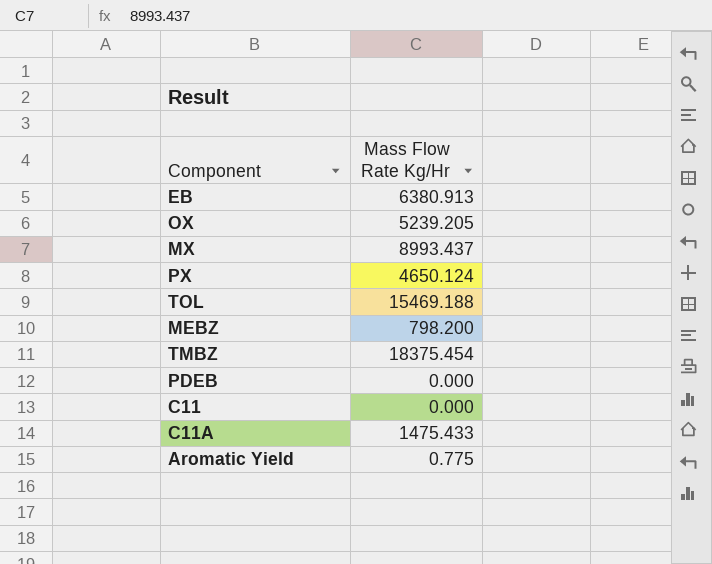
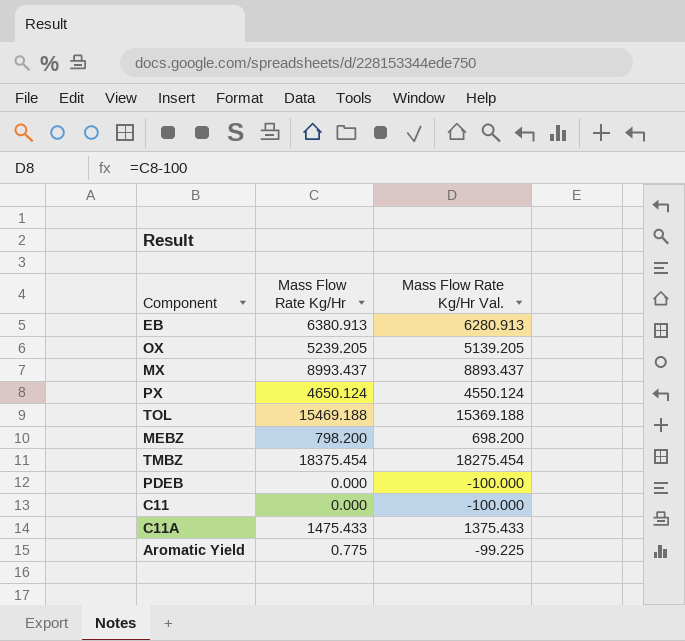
column Mass Flow Rate Kg/Hr Val. | formula: none -> [Mass Flow Rate Kg/Hr] - 100

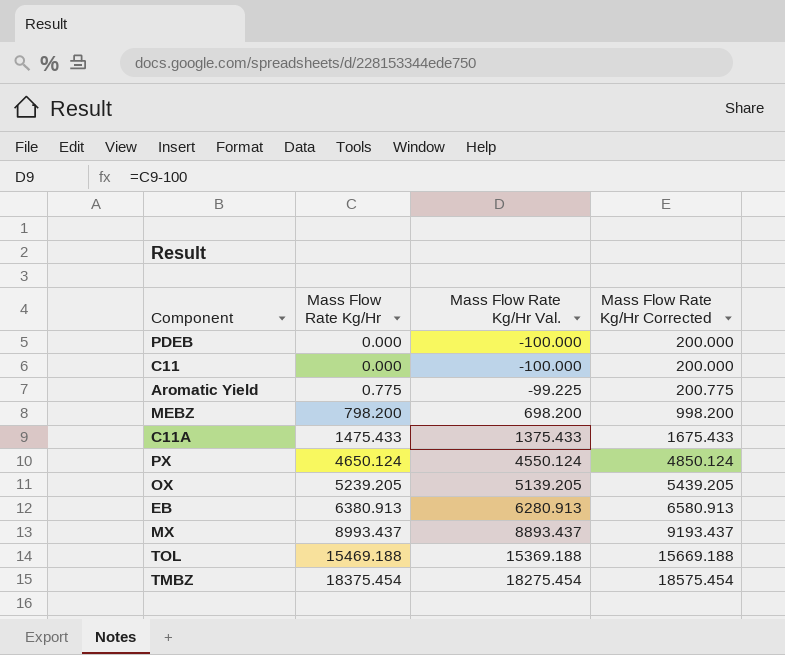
row order: none -> Mass Flow Rate Kg/Hr ascending
column Mass Flow Rate Kg/Hr Corrected | formula: none -> [Mass Flow Rate Kg/Hr] + 200

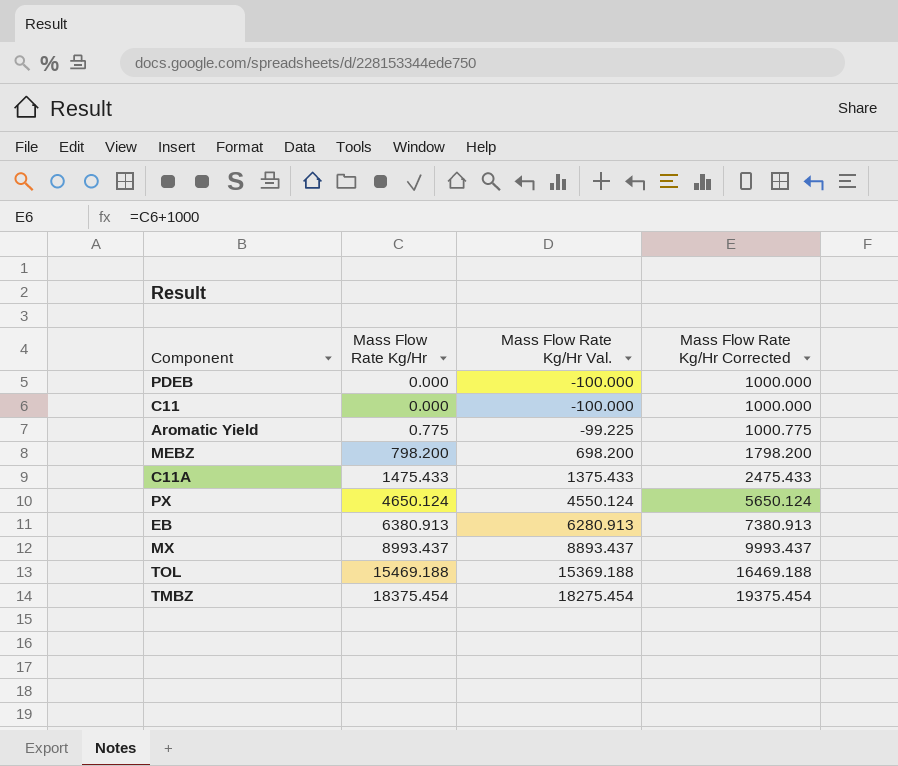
column Mass Flow Rate Kg/Hr Corrected | formula: [Mass Flow Rate Kg/Hr] + 200 -> [Mass Flow Rate Kg/Hr] + 1000
row OX: 5239.205 | 5139.205 | 5439.205 -> none

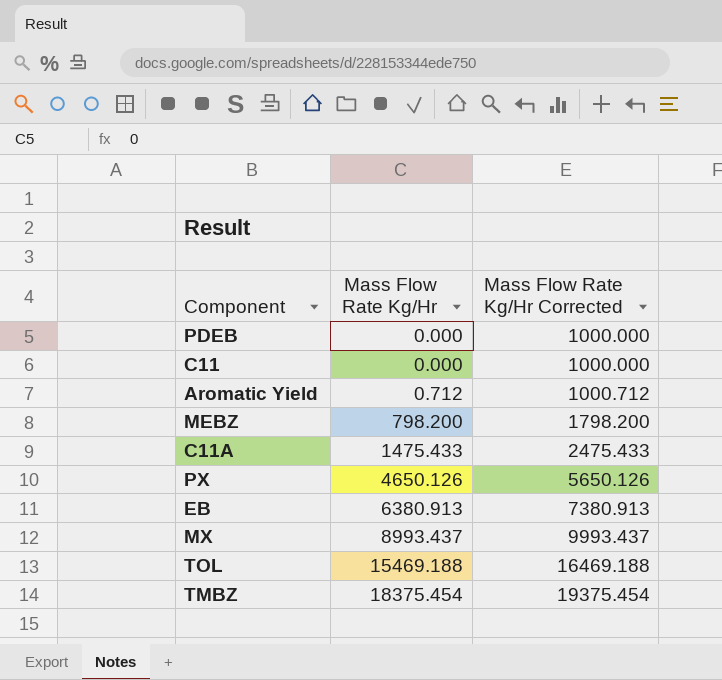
column Mass Flow Rate Kg/Hr Val. | formula: [Mass Flow Rate Kg/Hr] - 100 -> none
Aromatic Yield | Mass Flow Rate Kg/Hr: 0.775 -> 0.712
Aromatic Yield | Mass Flow Rate Kg/Hr Corrected: 1000.775 -> 1000.712
PX | Mass Flow Rate Kg/Hr: 4650.124 -> 4650.126
PX | Mass Flow Rate Kg/Hr Corrected: 5650.124 -> 5650.126

